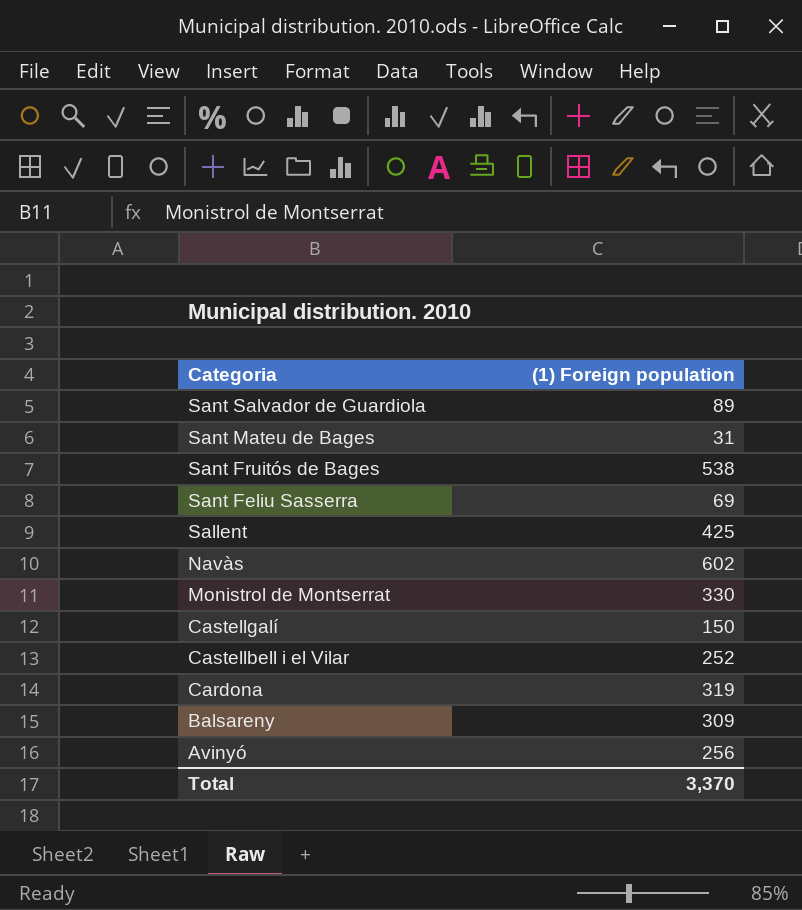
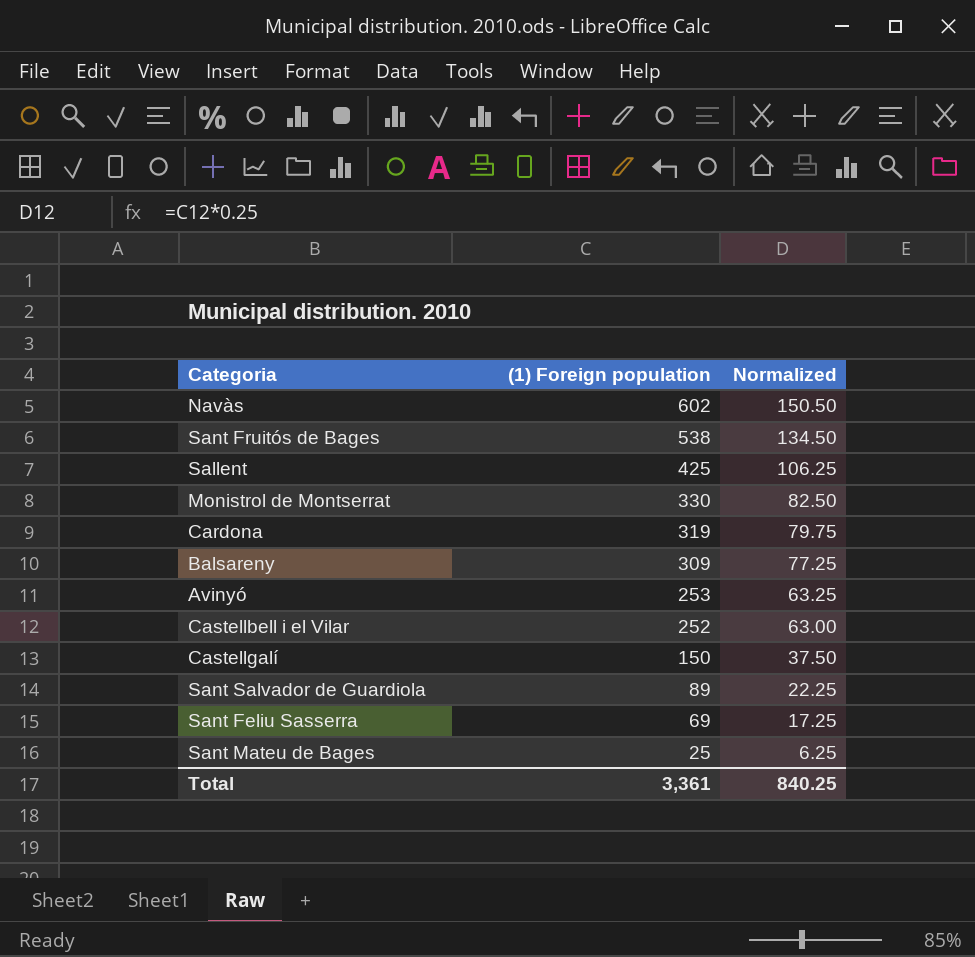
row order: Categoria descending -> (1) Foreign population descending
column Normalized | formula: none -> [(1) Foreign population] * 0.25
Avinyó | (1) Foreign population: 256 -> 253
Sant Mateu de Bages | (1) Foreign population: 31 -> 25
Total | (1) Foreign population: 3,370 -> 3,361

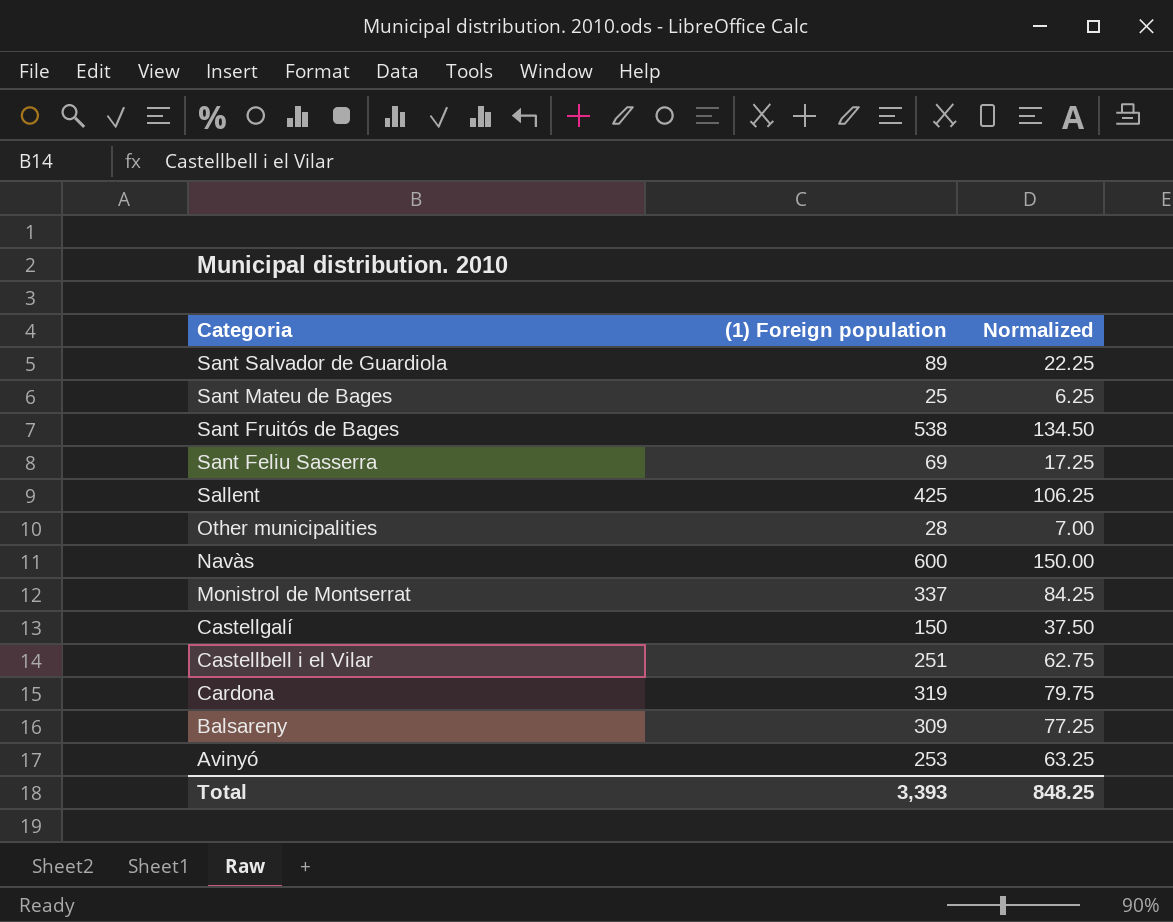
row order: (1) Foreign population descending -> Categoria descending
row Other municipalities: none -> 28 | 7.00
Navàs | (1) Foreign population: 602 -> 600
Navàs | Normalized: 150.50 -> 150.00
Monistrol de Montserrat | (1) Foreign population: 330 -> 337
Monistrol de Montserrat | Normalized: 82.50 -> 84.25
Castellbell i el Vilar | (1) Foreign population: 252 -> 251
Castellbell i el Vilar | Normalized: 63.00 -> 62.75
Total | (1) Foreign population: 3,361 -> 3,393
Total | Normalized: 840.25 -> 848.25

